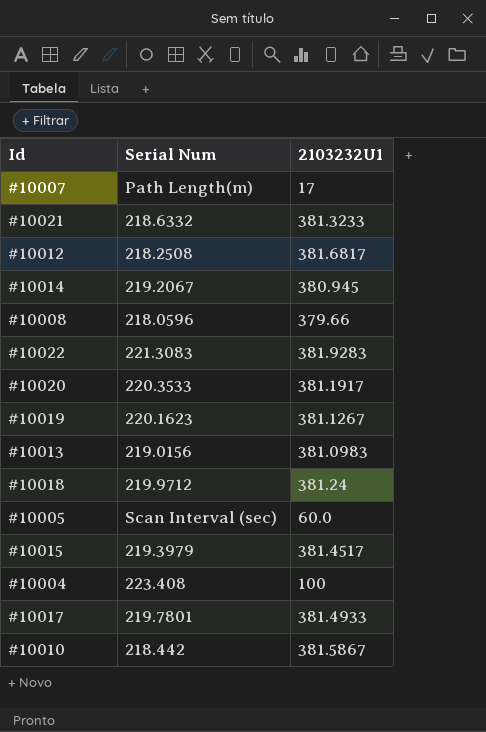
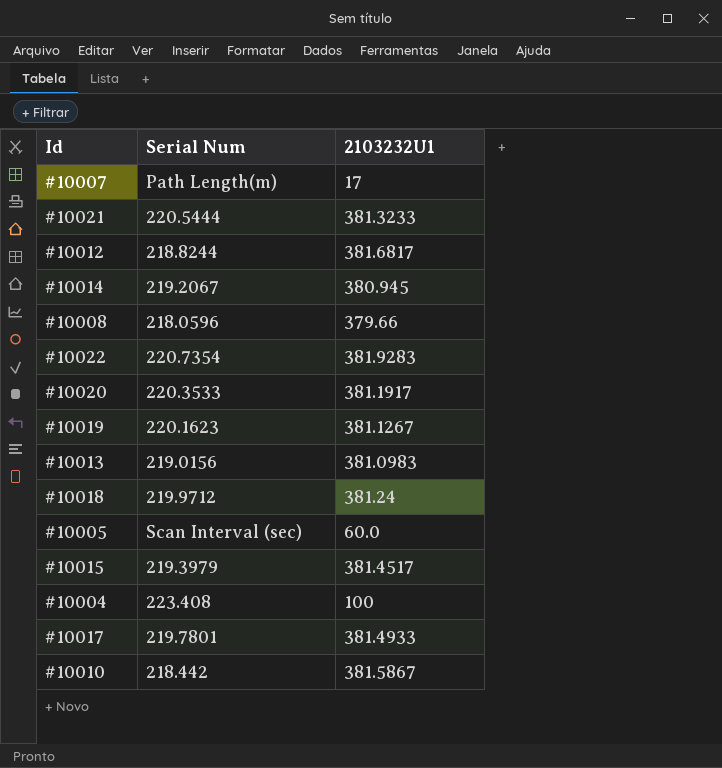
#10021 | Serial Num: 218.6332 -> 220.5444
#10012 | Serial Num: 218.2508 -> 218.8244
#10022 | Serial Num: 221.3083 -> 220.7354

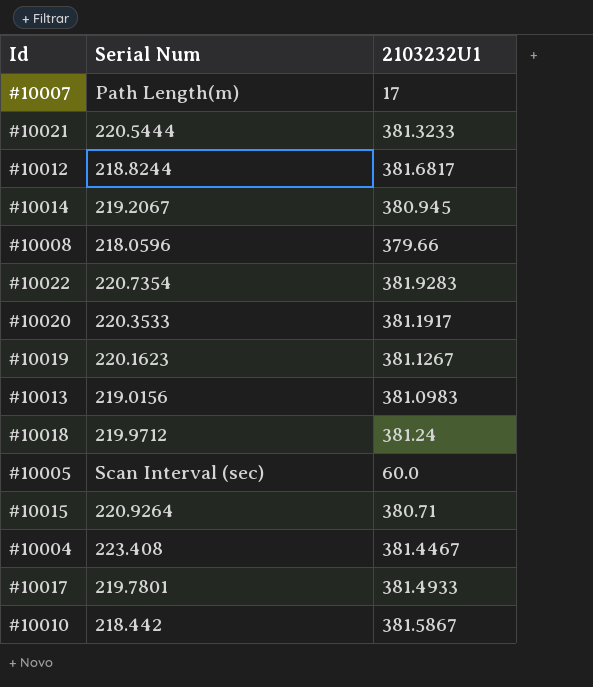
#10015 | Serial Num: 219.3979 -> 220.9264
#10015 | 2103232U1: 381.4517 -> 380.71
#10004 | 2103232U1: 100 -> 381.4467

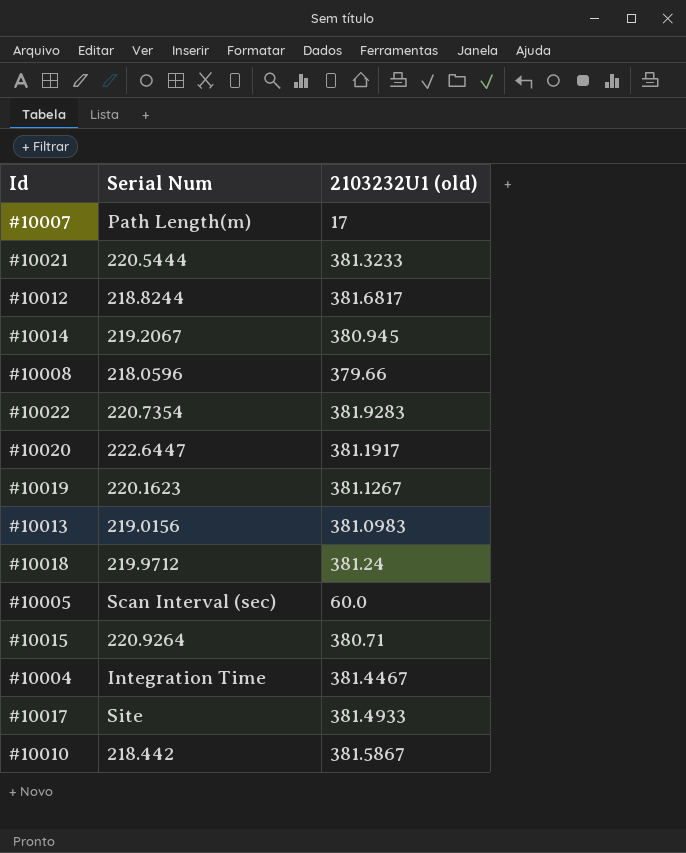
column name: 2103232U1 -> 2103232U1 (old)
#10020 | Serial Num: 220.3533 -> 222.6447
#10004 | Serial Num: 223.408 -> Integration Time
#10017 | Serial Num: 219.7801 -> Site

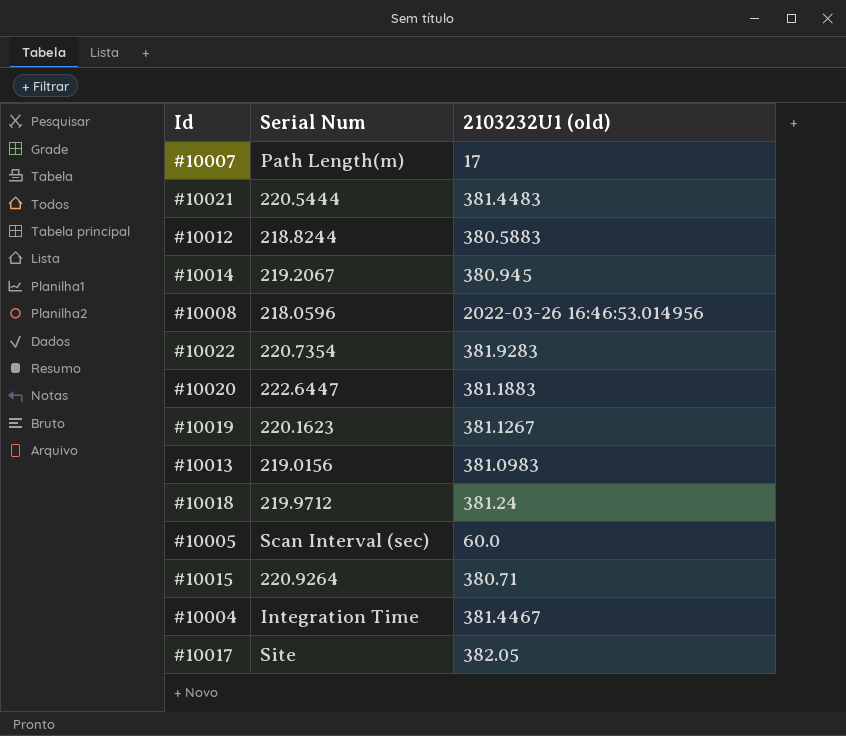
row #10010: 218.442 | 381.5867 -> none
#10021 | 2103232U1 (old): 381.3233 -> 381.4483
#10012 | 2103232U1 (old): 381.6817 -> 380.5883
#10008 | 2103232U1 (old): 379.66 -> 2022-03-26 16:46:53.014956
#10020 | 2103232U1 (old): 381.1917 -> 381.1883
#10017 | 2103232U1 (old): 381.4933 -> 382.05

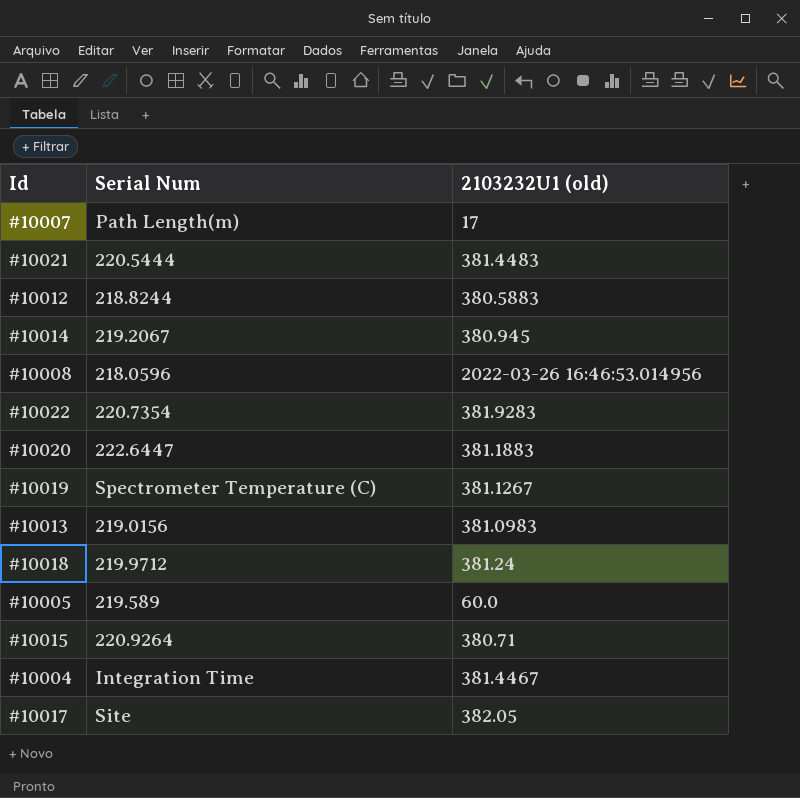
#10019 | Serial Num: 220.1623 -> Spectrometer Temperature (C)
#10005 | Serial Num: Scan Interval (sec) -> 219.589

